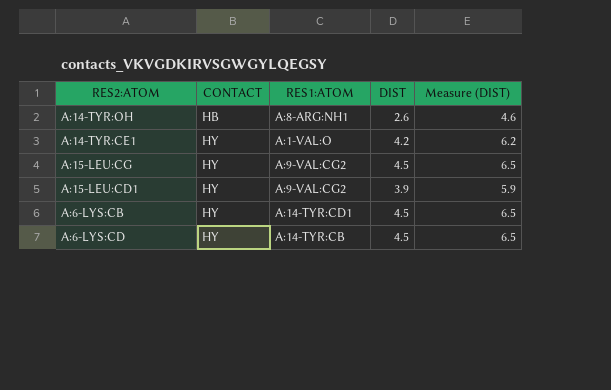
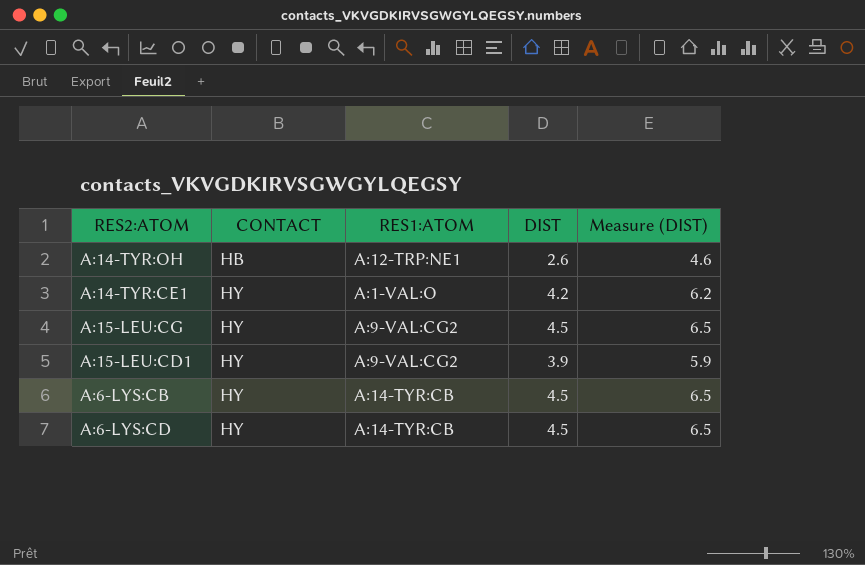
A:14-TYR:OH | RES1:ATOM: A:8-ARG:NH1 -> A:12-TRP:NE1
A:6-LYS:CB | RES1:ATOM: A:14-TYR:CD1 -> A:14-TYR:CB

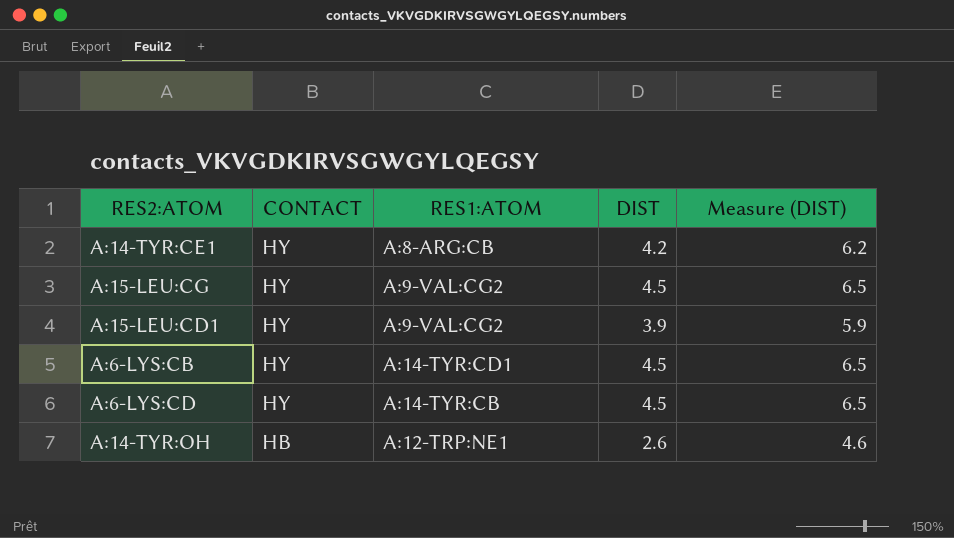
row order: CONTACT ascending -> CONTACT descending
A:14-TYR:CE1 | RES1:ATOM: A:1-VAL:O -> A:8-ARG:CB
A:6-LYS:CB | RES1:ATOM: A:14-TYR:CB -> A:14-TYR:CD1

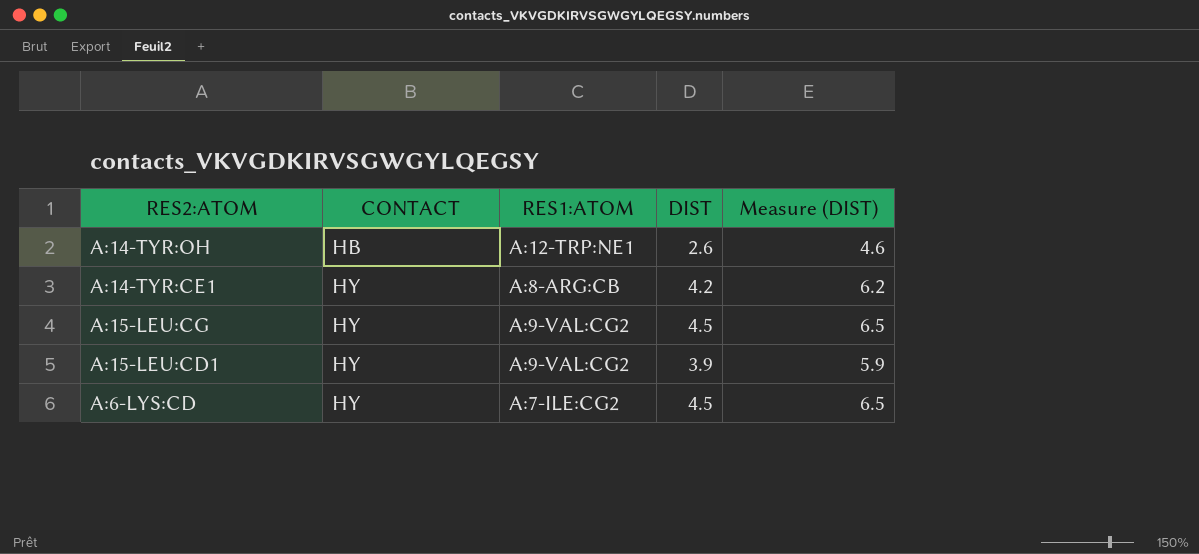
row order: CONTACT descending -> CONTACT ascending
row A:6-LYS:CB: HY | A:14-TYR:CD1 | 4.5 | 6.5 -> none
A:6-LYS:CD | RES1:ATOM: A:14-TYR:CB -> A:7-ILE:CG2

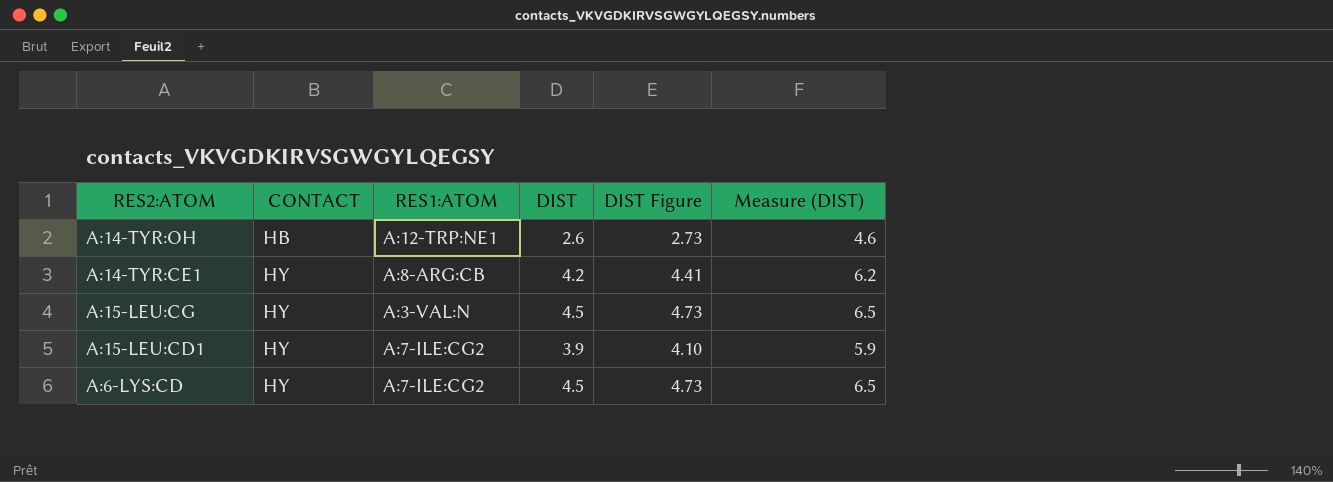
column DIST Figure | formula: none -> [DIST] * 1.05
A:15-LEU:CG | RES1:ATOM: A:9-VAL:CG2 -> A:3-VAL:N
A:15-LEU:CD1 | RES1:ATOM: A:9-VAL:CG2 -> A:7-ILE:CG2

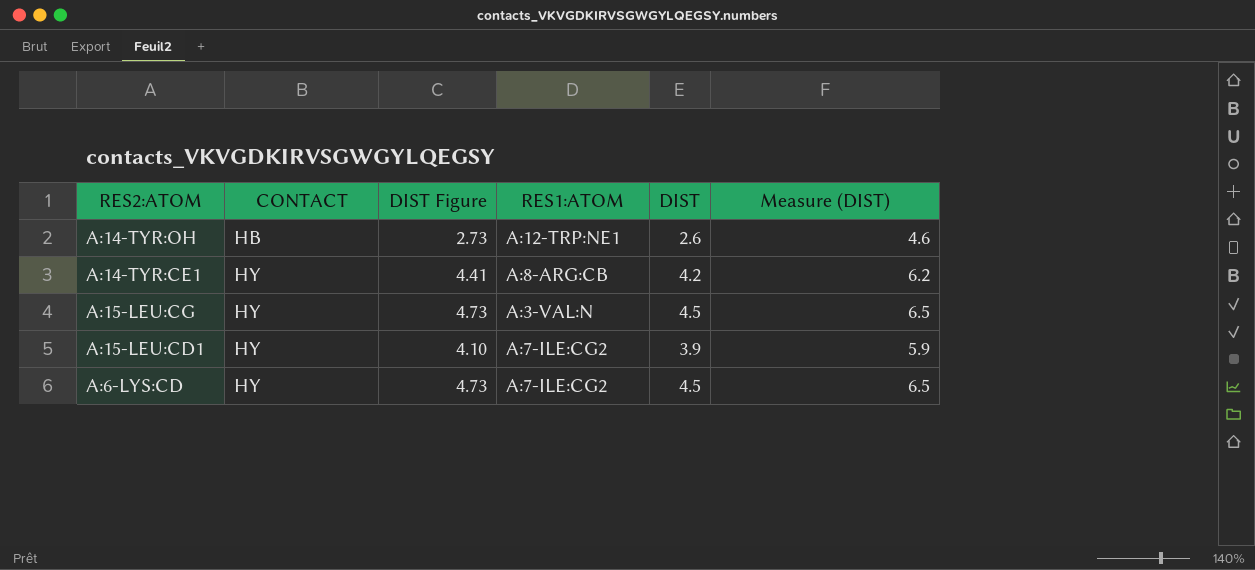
column DIST Figure | position: 5 -> 3

